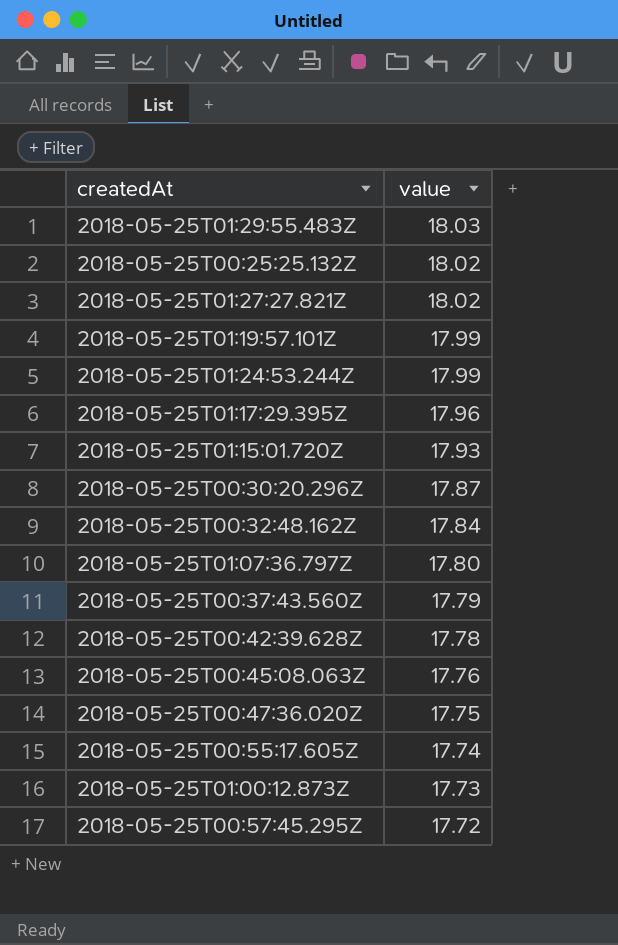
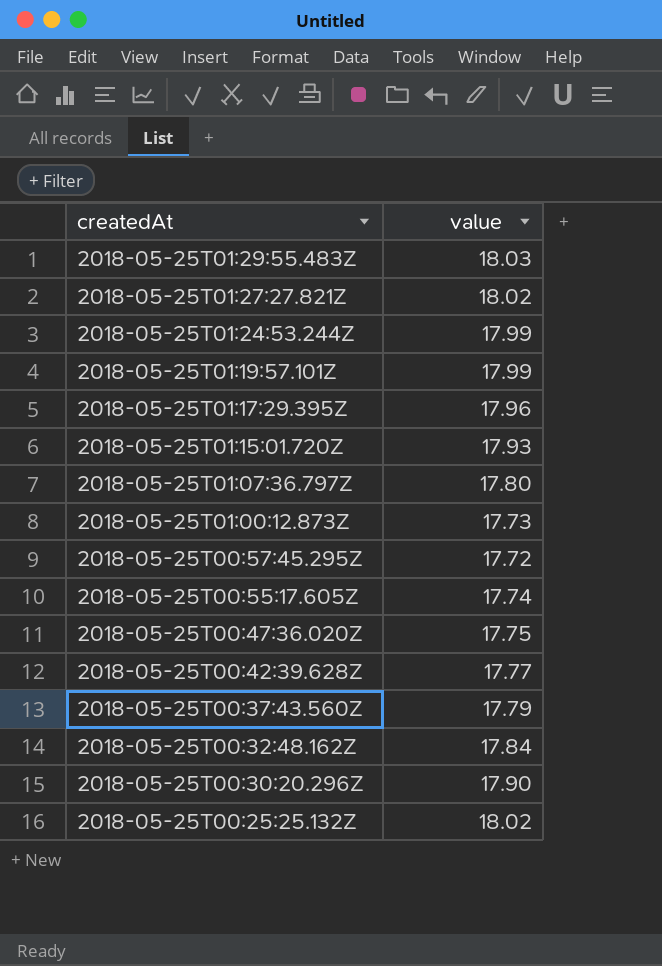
row order: value descending -> createdAt descending
row 2018-05-25T00:45:08.063Z: 17.76 -> none
2018-05-25T00:42:39.628Z | value: 17.78 -> 17.77
2018-05-25T00:30:20.296Z | value: 17.87 -> 17.90

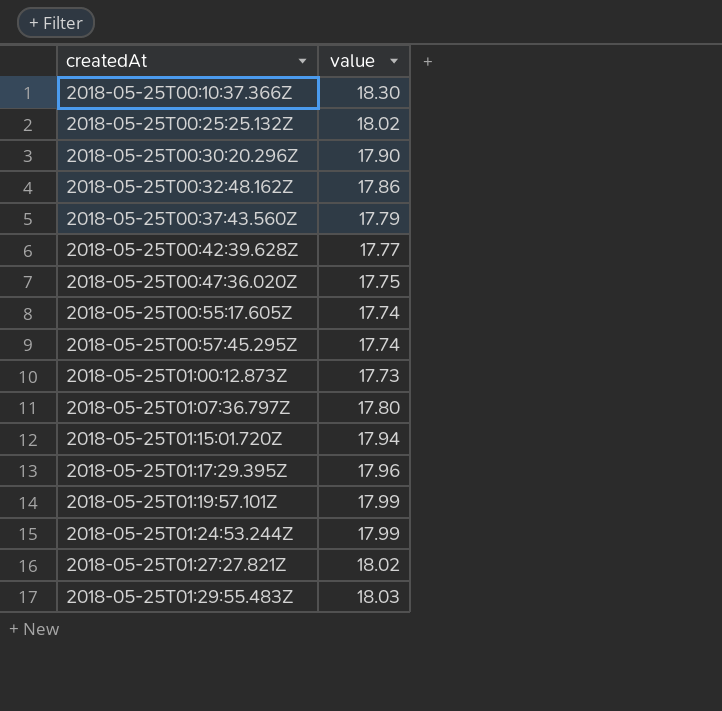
row order: createdAt descending -> createdAt ascending
row 2018-05-25T00:10:37.366Z: none -> 18.30
2018-05-25T00:32:48.162Z | value: 17.84 -> 17.86
2018-05-25T00:57:45.295Z | value: 17.72 -> 17.74
2018-05-25T01:15:01.720Z | value: 17.93 -> 17.94

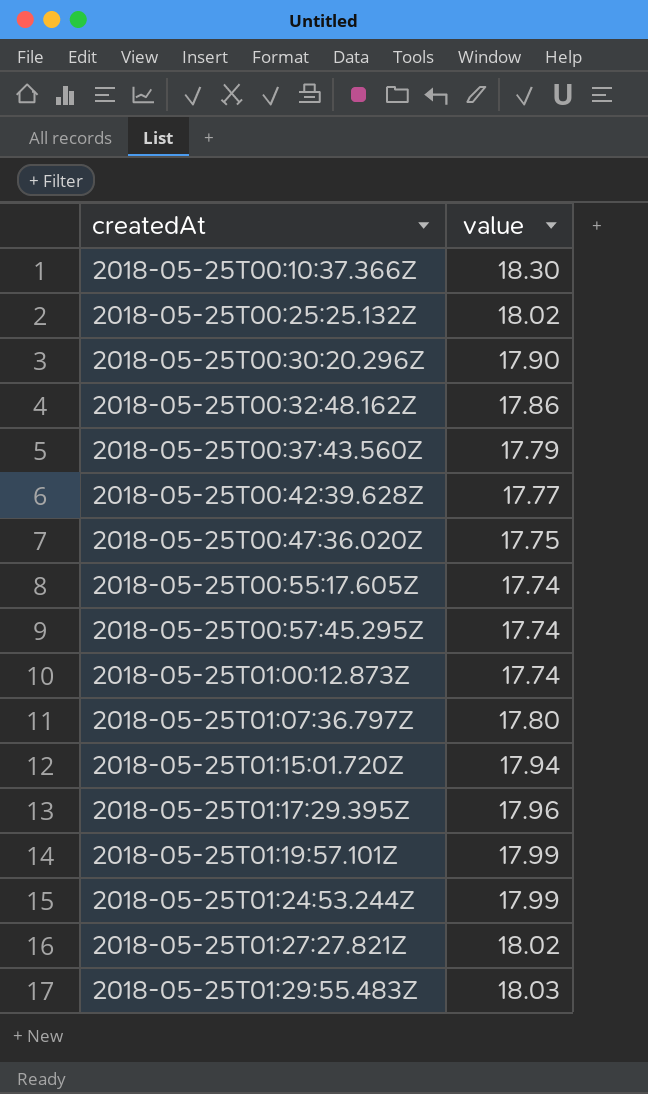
2018-05-25T01:00:12.873Z | value: 17.73 -> 17.74

